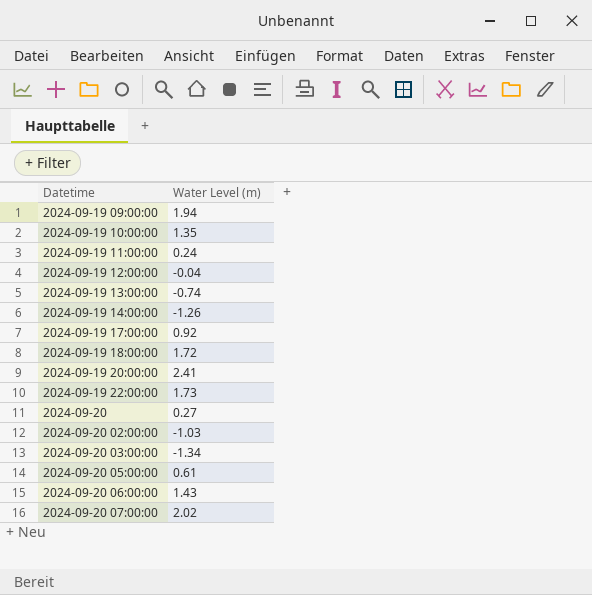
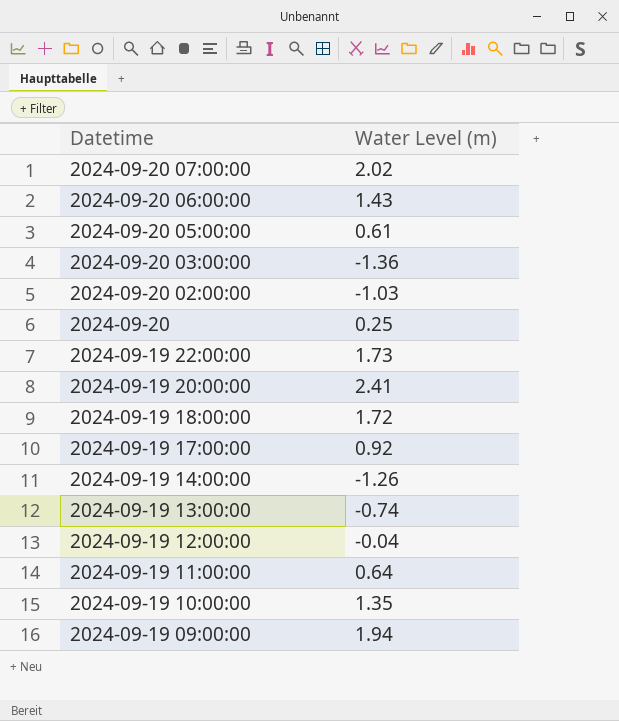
row order: Datetime ascending -> Datetime descending
2024-09-20 03:00:00 | Water Level (m): -1.34 -> -1.36
2024-09-20 | Water Level (m): 0.27 -> 0.25
2024-09-19 11:00:00 | Water Level (m): 0.24 -> 0.64

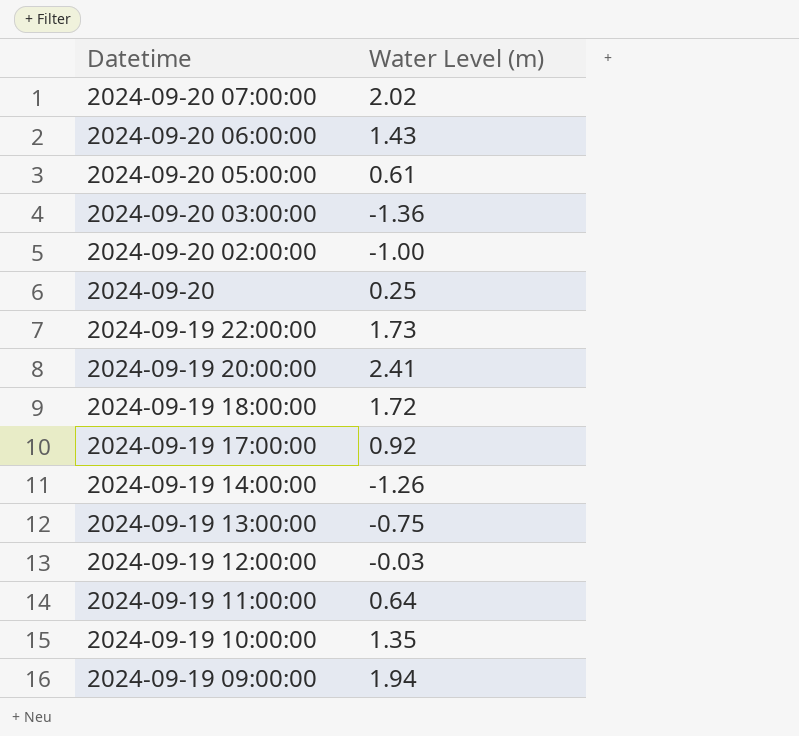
2024-09-20 02:00:00 | Water Level (m): -1.03 -> -1.00
2024-09-19 13:00:00 | Water Level (m): -0.74 -> -0.75
2024-09-19 12:00:00 | Water Level (m): -0.04 -> -0.03

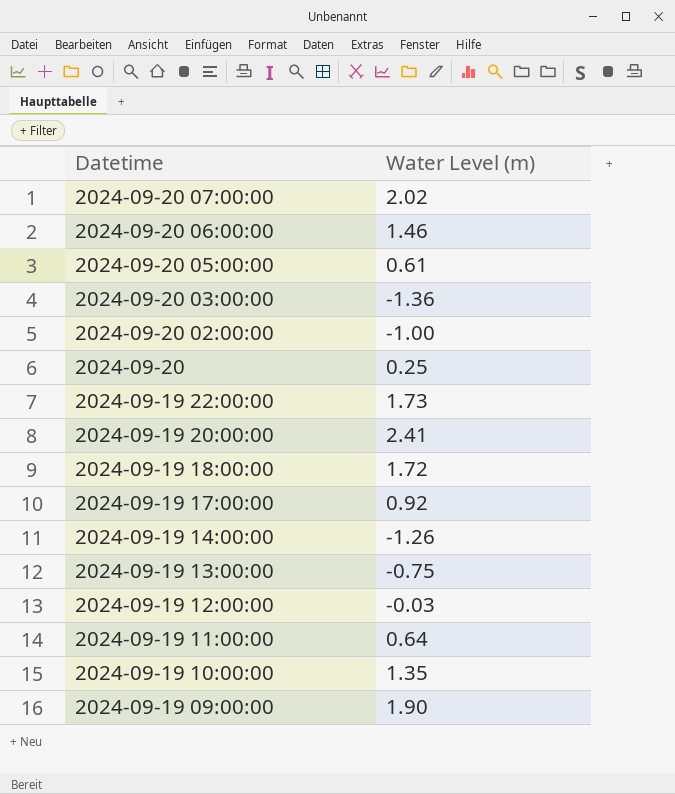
2024-09-20 06:00:00 | Water Level (m): 1.43 -> 1.46
2024-09-19 09:00:00 | Water Level (m): 1.94 -> 1.90

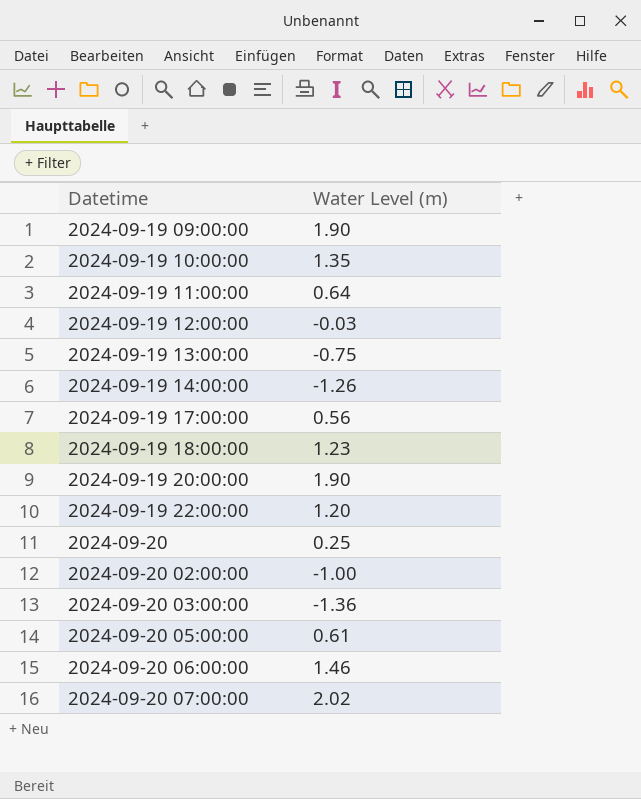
row order: Datetime descending -> Datetime ascending
2024-09-19 17:00:00 | Water Level (m): 0.92 -> 0.56
2024-09-19 18:00:00 | Water Level (m): 1.72 -> 1.23
2024-09-19 20:00:00 | Water Level (m): 2.41 -> 1.90
2024-09-19 22:00:00 | Water Level (m): 1.73 -> 1.20

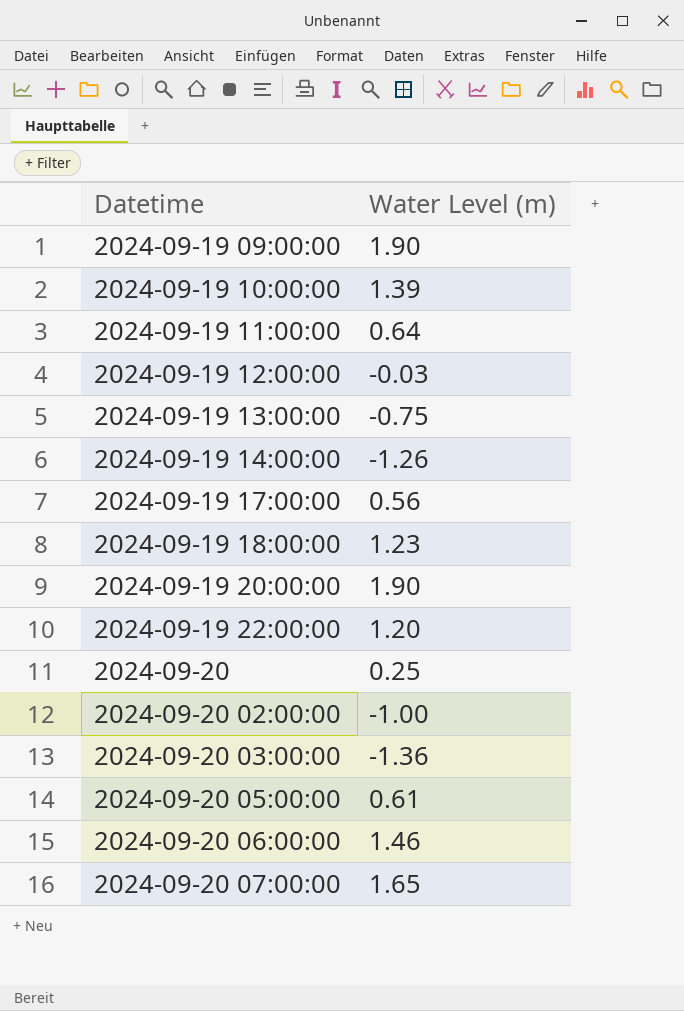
2024-09-19 10:00:00 | Water Level (m): 1.35 -> 1.39
2024-09-20 07:00:00 | Water Level (m): 2.02 -> 1.65

